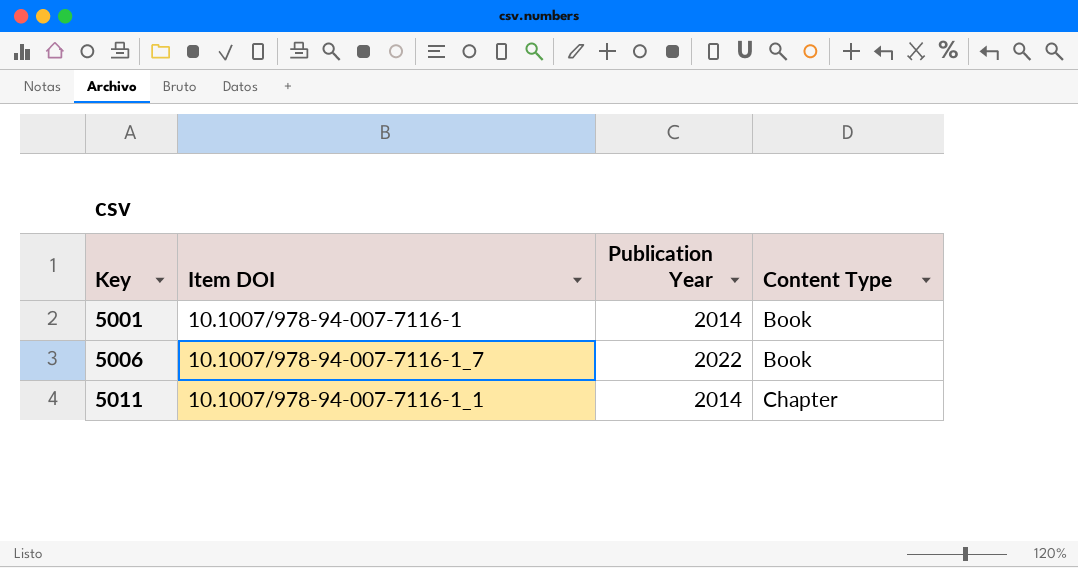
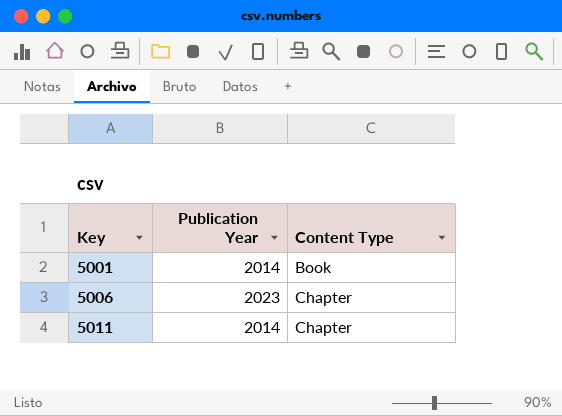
column Item DOI | position: 2 -> none
5006 | Publication Year: 2022 -> 2023
5006 | Content Type: Book -> Chapter

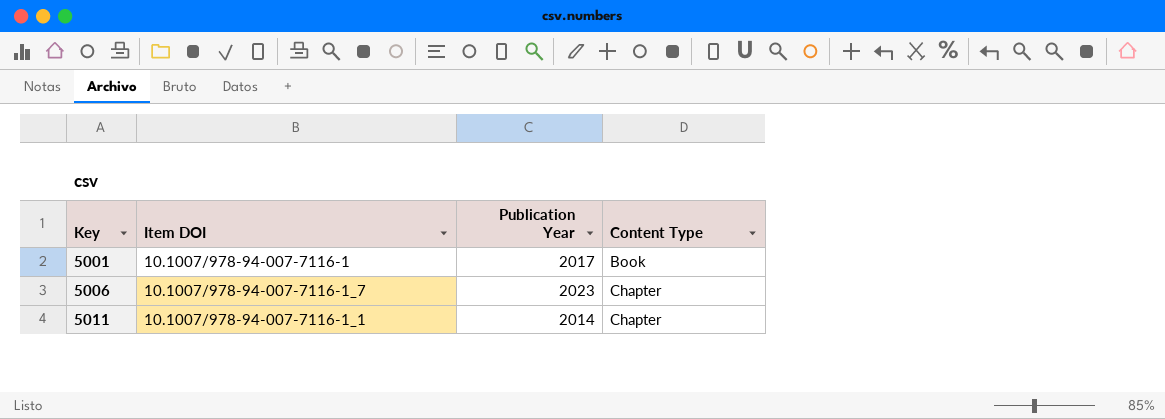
column Item DOI | position: none -> 2
5001 | Publication Year: 2014 -> 2017

